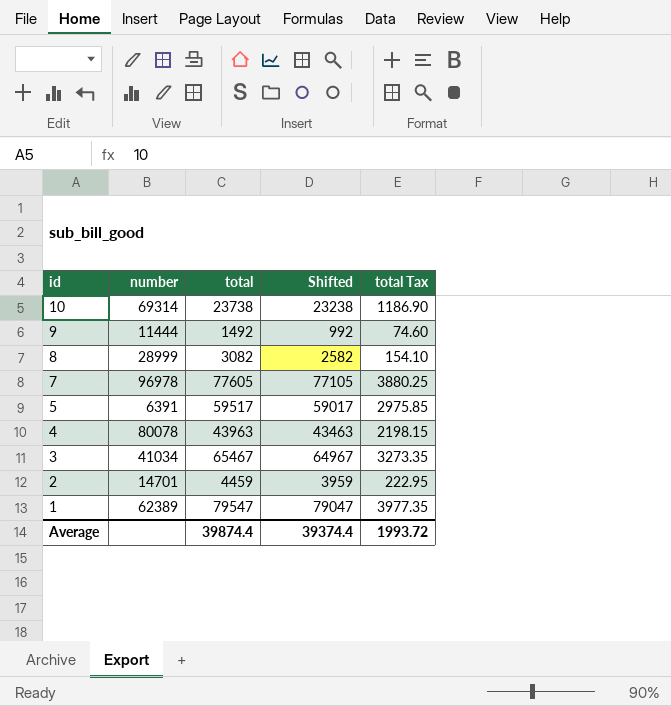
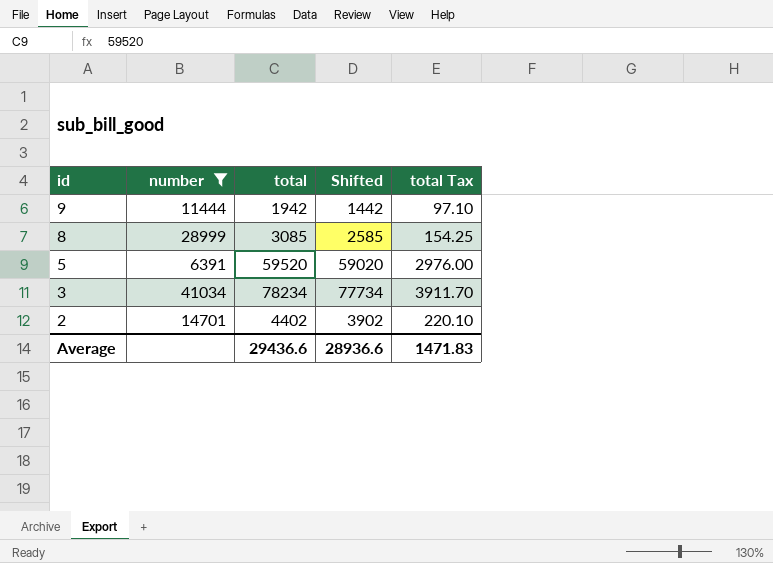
filter: none -> number <= 41034
9 | total: 1492 -> 1942
9 | Shifted: 992 -> 1442
9 | total Tax: 74.60 -> 97.10
8 | total: 3082 -> 3085
8 | Shifted: 2582 -> 2585
8 | total Tax: 154.10 -> 154.25
5 | total: 59517 -> 59520
5 | Shifted: 59017 -> 59020
5 | total Tax: 2975.85 -> 2976.00
3 | total: 65467 -> 78234
3 | Shifted: 64967 -> 77734
3 | total Tax: 3273.35 -> 3911.70
2 | total: 4459 -> 4402
2 | Shifted: 3959 -> 3902
2 | total Tax: 222.95 -> 220.10
Average | total: 39874.4 -> 29436.6
Average | Shifted: 39374.4 -> 28936.6
Average | total Tax: 1993.72 -> 1471.83

